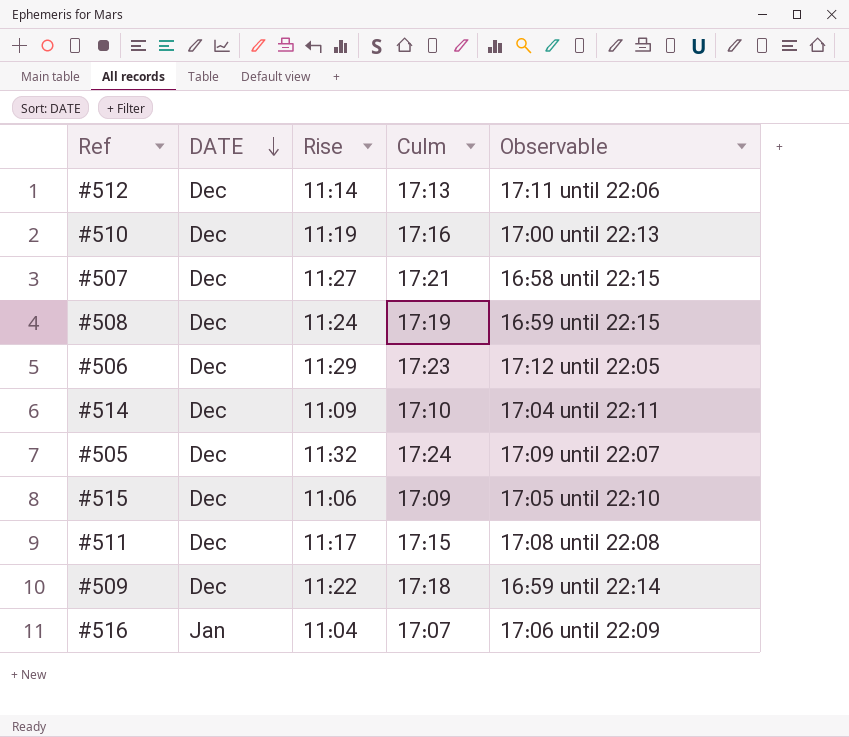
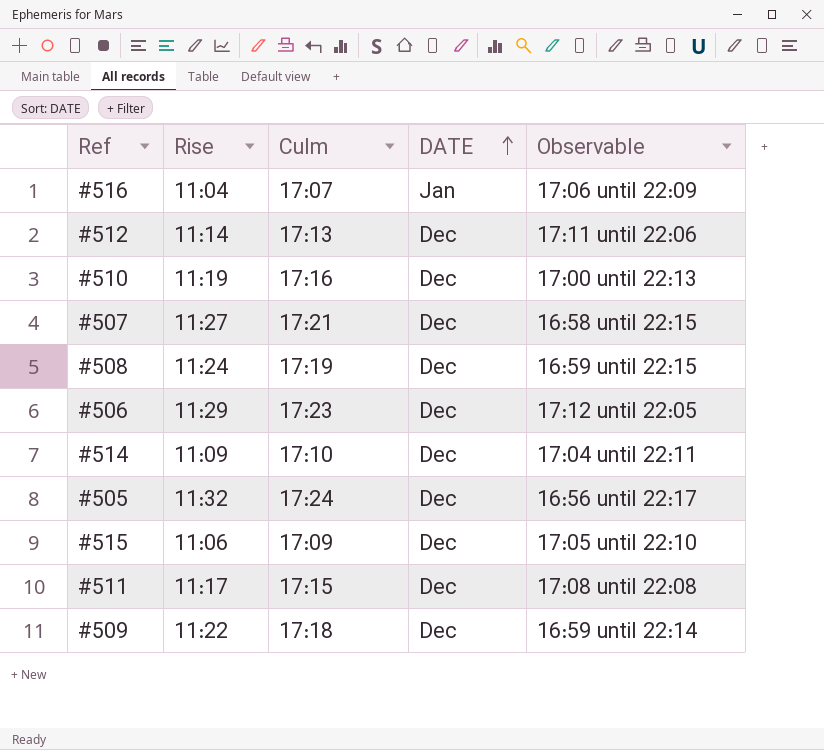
row order: DATE descending -> DATE ascending
column DATE | position: 2 -> 4
#505 | Observable: 17:09 until 22:07 -> 16:56 until 22:17

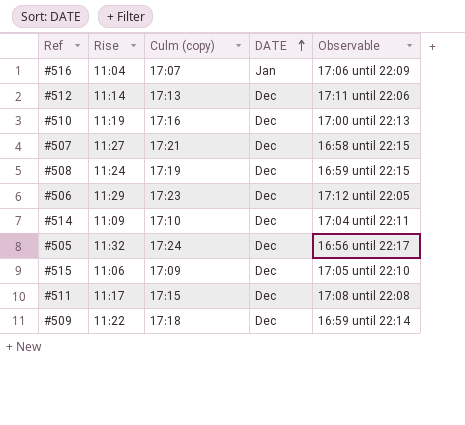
column name: Culm -> Culm (copy)

